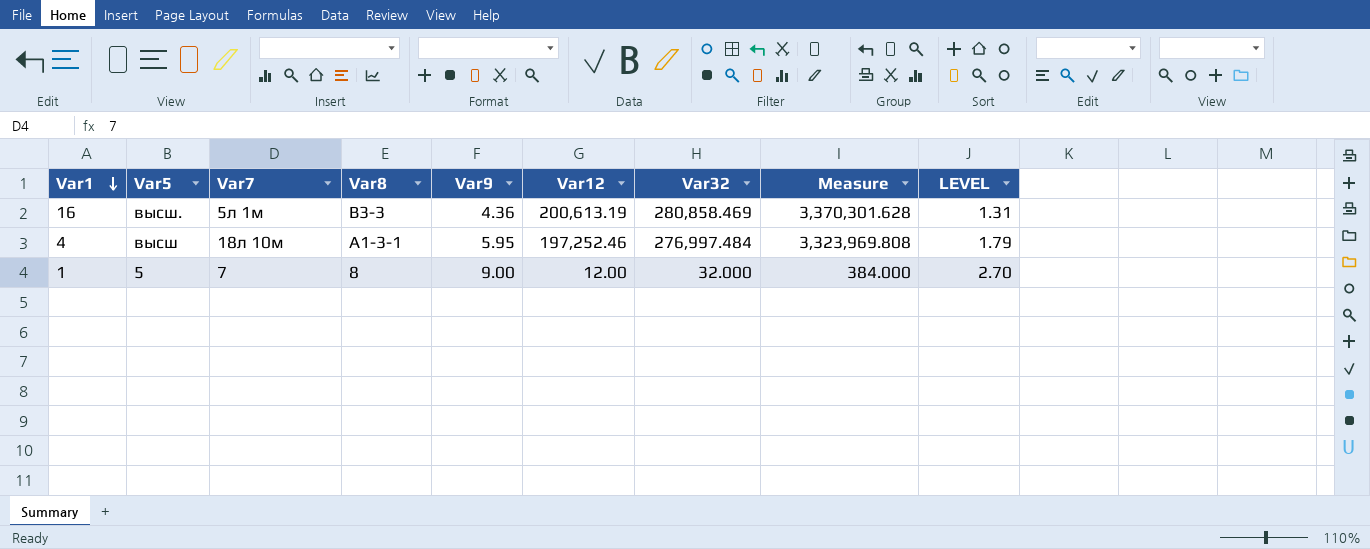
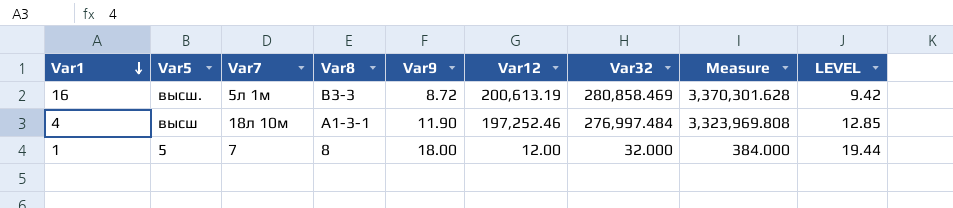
column LEVEL | formula: [Var9] * 0.3 -> [Var9] * 1.08
16 | Var9: 4.36 -> 8.72
4 | Var9: 5.95 -> 11.90
1 | Var9: 9.00 -> 18.00

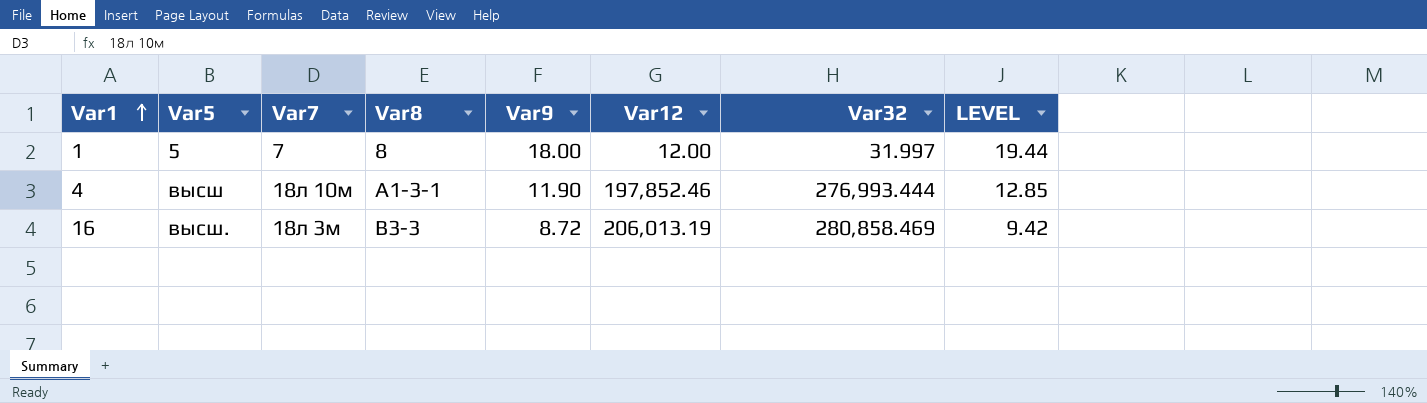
row order: Var1 descending -> Var1 ascending
column Measure | formula: [Var32] * 12 -> none
1 | Var32: 32.000 -> 31.997
4 | Var12: 197,252.46 -> 197,852.46
4 | Var32: 276,997.484 -> 276,993.444
16 | Var7: 5л 1м -> 18л 3м
16 | Var12: 200,613.19 -> 206,013.19

